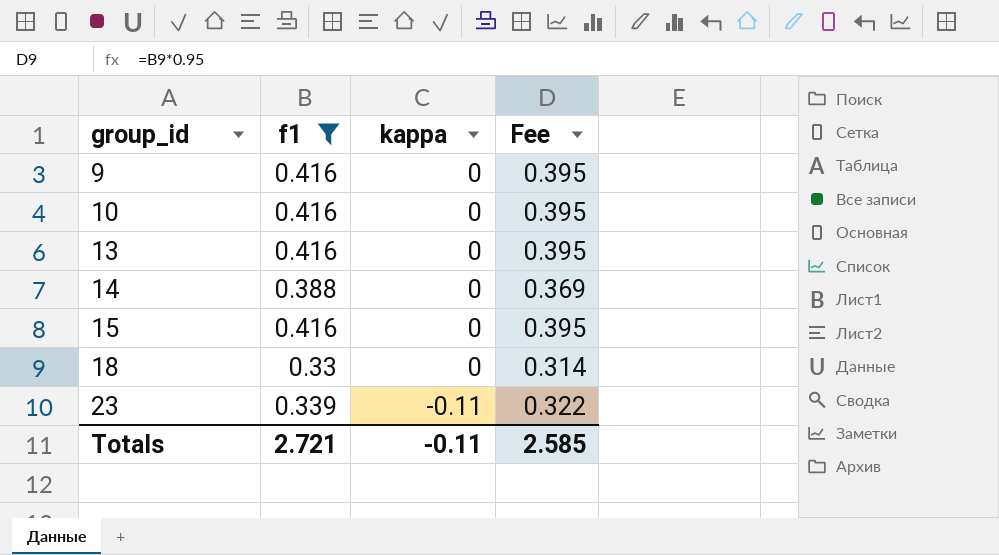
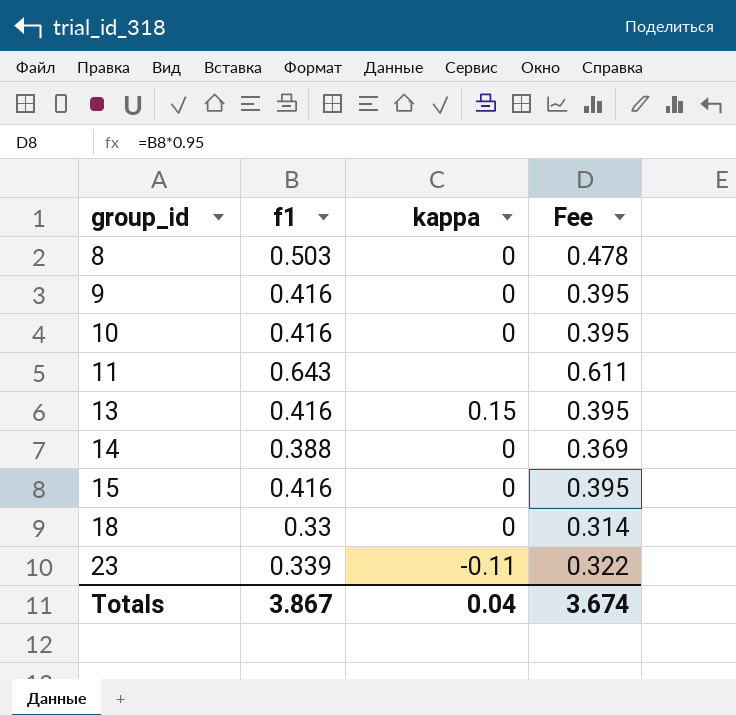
filter: f1 <= 0.416 -> none
13 | kappa: 0 -> 0.15
Totals | f1: 2.721 -> 3.867
Totals | kappa: -0.11 -> 0.04
Totals | Fee: 2.585 -> 3.674

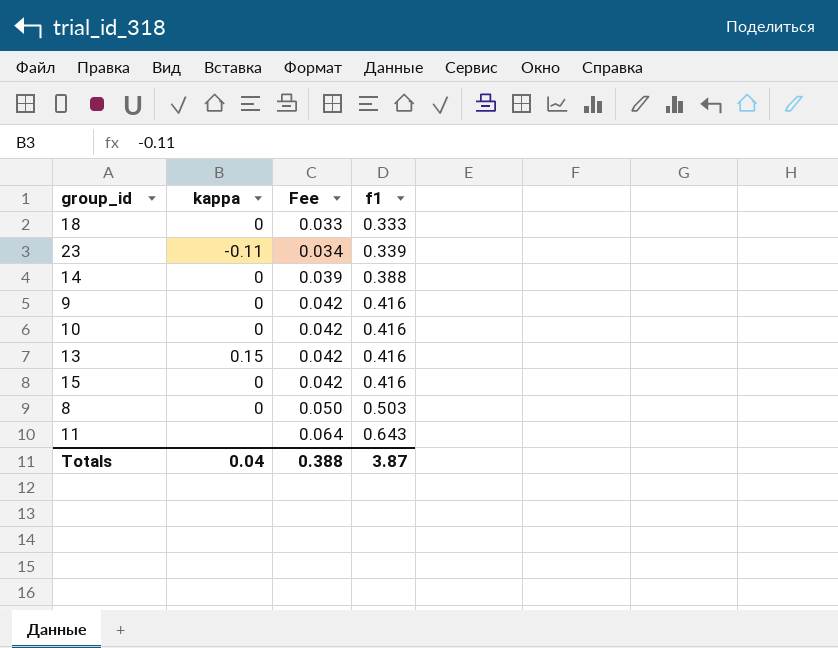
row order: group_id ascending -> Fee ascending
column Fee | formula: [f1] * 0.95 -> [f1] * 0.1
column f1 | position: 2 -> 4
18 | f1: 0.33 -> 0.333
Totals | Fee: 3.674 -> 0.388
Totals | f1: 3.867 -> 3.87

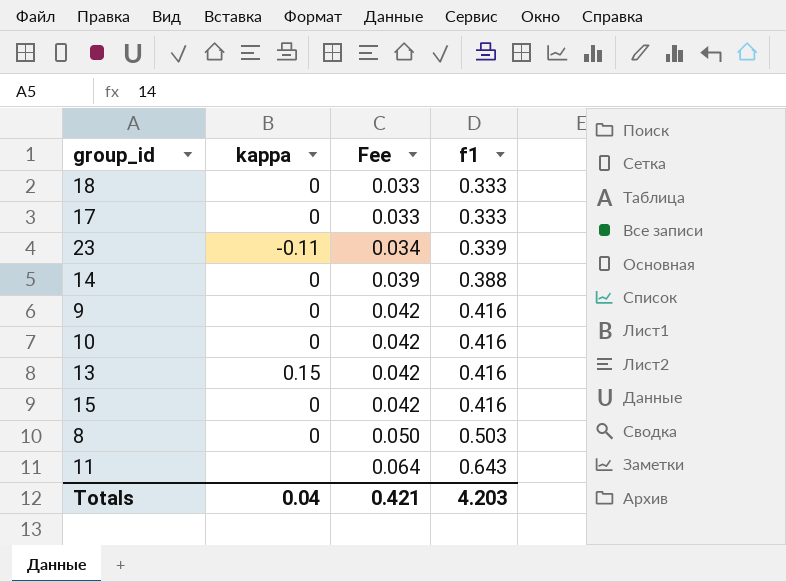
row 17: none -> 0 | 0.033 | 0.333
Totals | Fee: 0.388 -> 0.421
Totals | f1: 3.87 -> 4.203

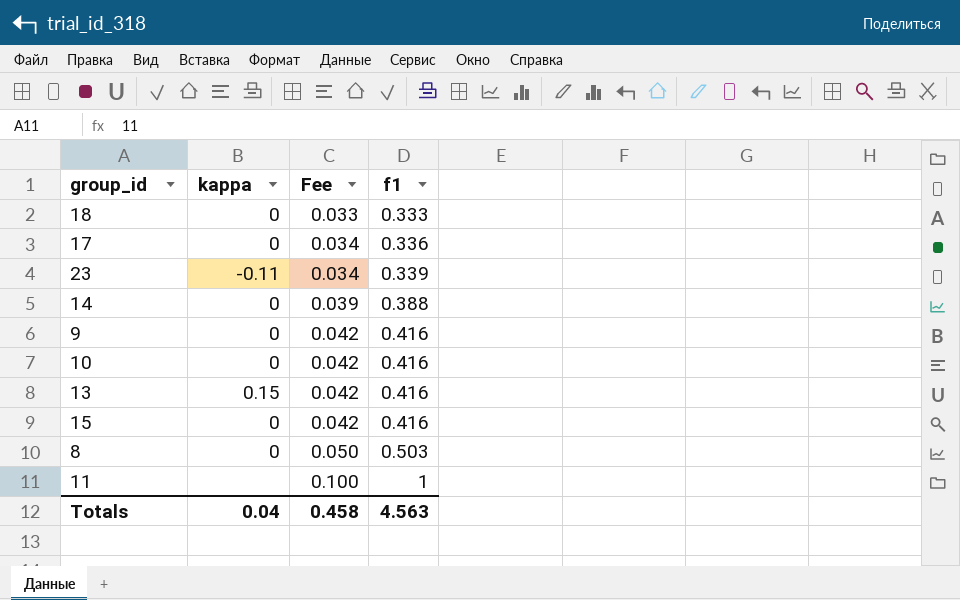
17 | Fee: 0.033 -> 0.034
17 | f1: 0.333 -> 0.336
11 | Fee: 0.064 -> 0.100
11 | f1: 0.643 -> 1
Totals | Fee: 0.421 -> 0.458
Totals | f1: 4.203 -> 4.563

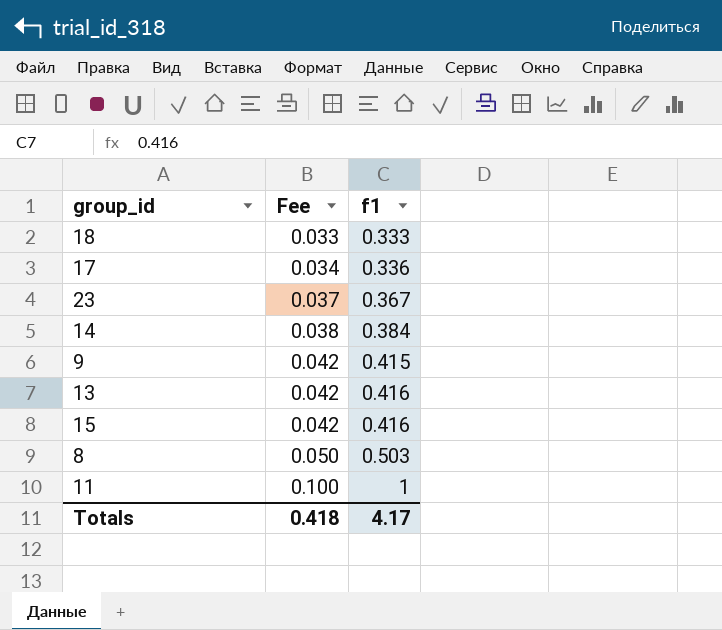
column kappa | position: 2 -> none
row 10: 0 | 0.042 | 0.416 -> none
23 | Fee: 0.034 -> 0.037
23 | f1: 0.339 -> 0.367
14 | Fee: 0.039 -> 0.038
14 | f1: 0.388 -> 0.384
9 | f1: 0.416 -> 0.415
Totals | Fee: 0.458 -> 0.418
Totals | f1: 4.563 -> 4.17

